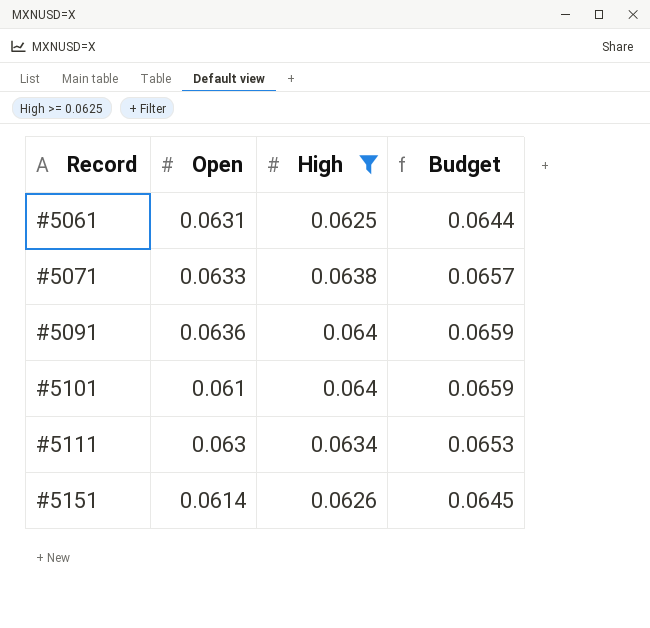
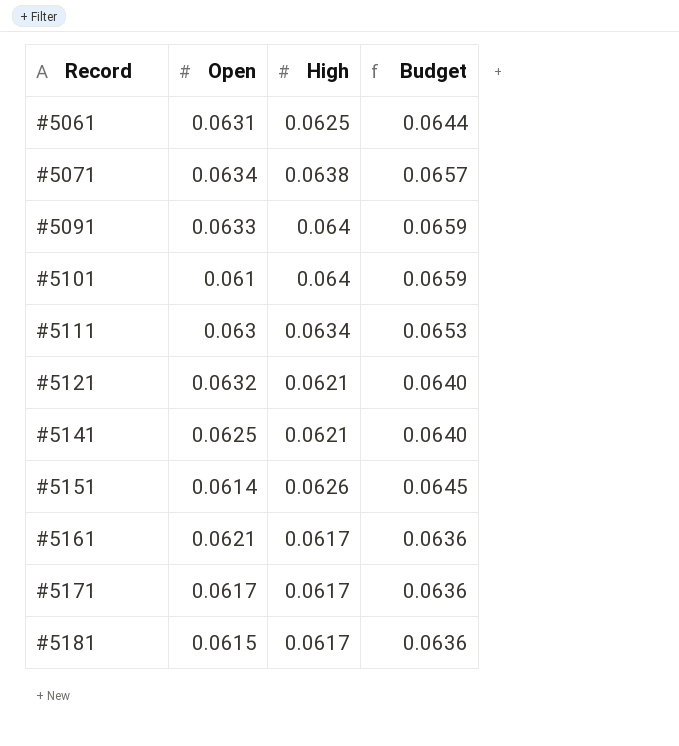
filter: High >= 0.0625 -> none
#5071 | Open: 0.0633 -> 0.0634
#5091 | Open: 0.0636 -> 0.0633

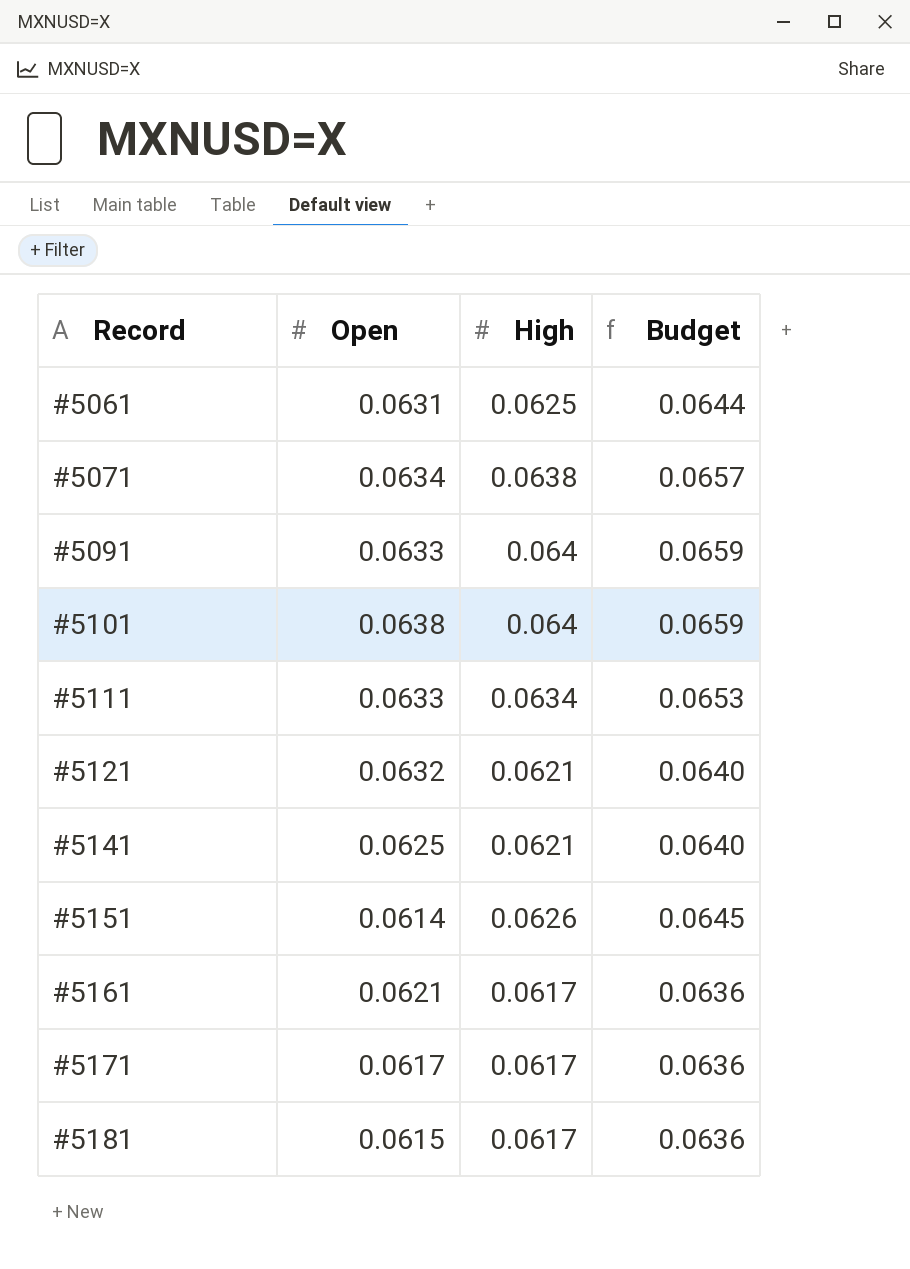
#5101 | Open: 0.061 -> 0.0638
#5111 | Open: 0.063 -> 0.0633

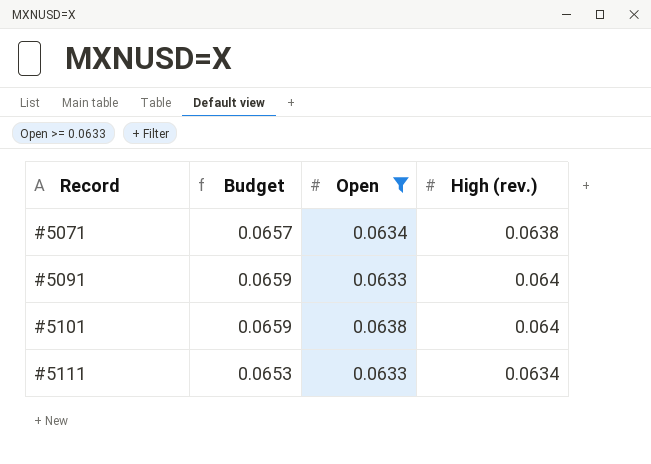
filter: none -> Open >= 0.0633
column Budget | position: 4 -> 2
column name: High -> High (rev.)

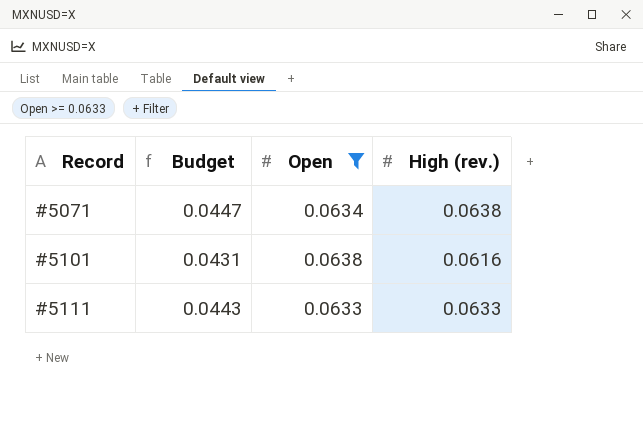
column Budget | formula: [High (rev.)] * 1.03 -> [High (rev.)] * 0.7
row #5091: 0.0659 | 0.0633 | 0.064 -> none
#5101 | High (rev.): 0.064 -> 0.0616
#5111 | High (rev.): 0.0634 -> 0.0633

